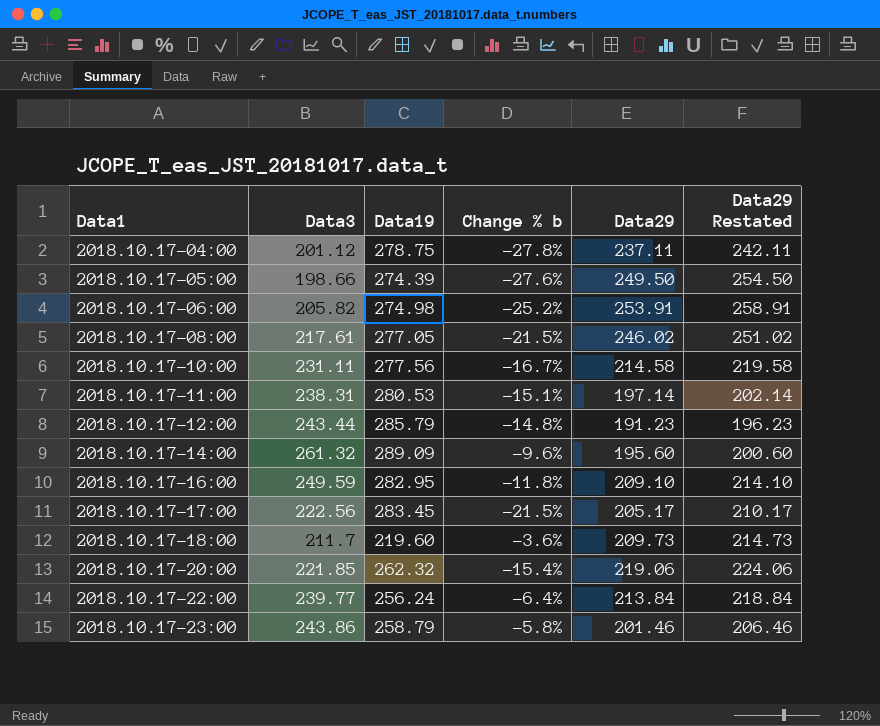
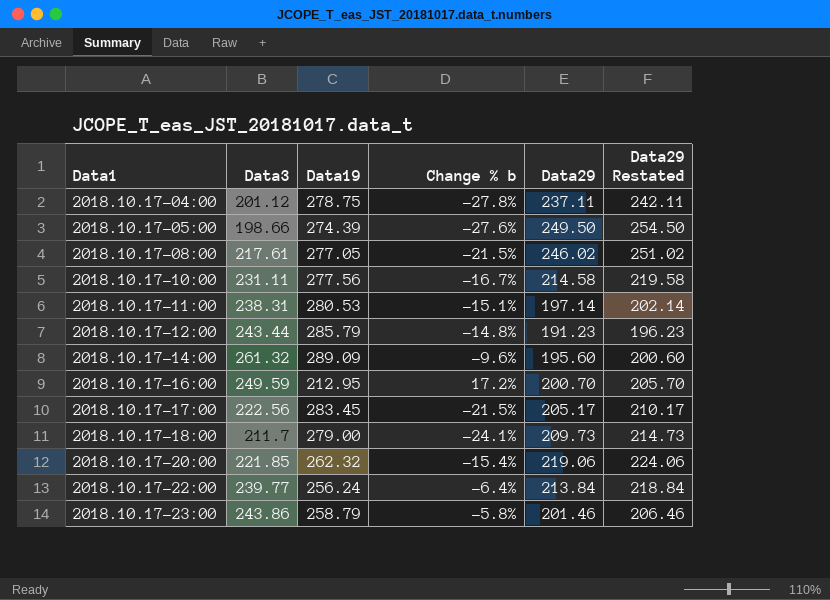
row 2018.10.17-06:00: 205.82 | 274.98 | -25.2% | 253.91 | 258.91 -> none
2018.10.17-16:00 | Data19: 282.95 -> 212.95
2018.10.17-16:00 | Change % b: -11.8% -> 17.2%
2018.10.17-16:00 | Data29: 209.10 -> 200.70
2018.10.17-16:00 | Data29 Restated: 214.10 -> 205.70
2018.10.17-18:00 | Data19: 219.60 -> 279.00
2018.10.17-18:00 | Change % b: -3.6% -> -24.1%

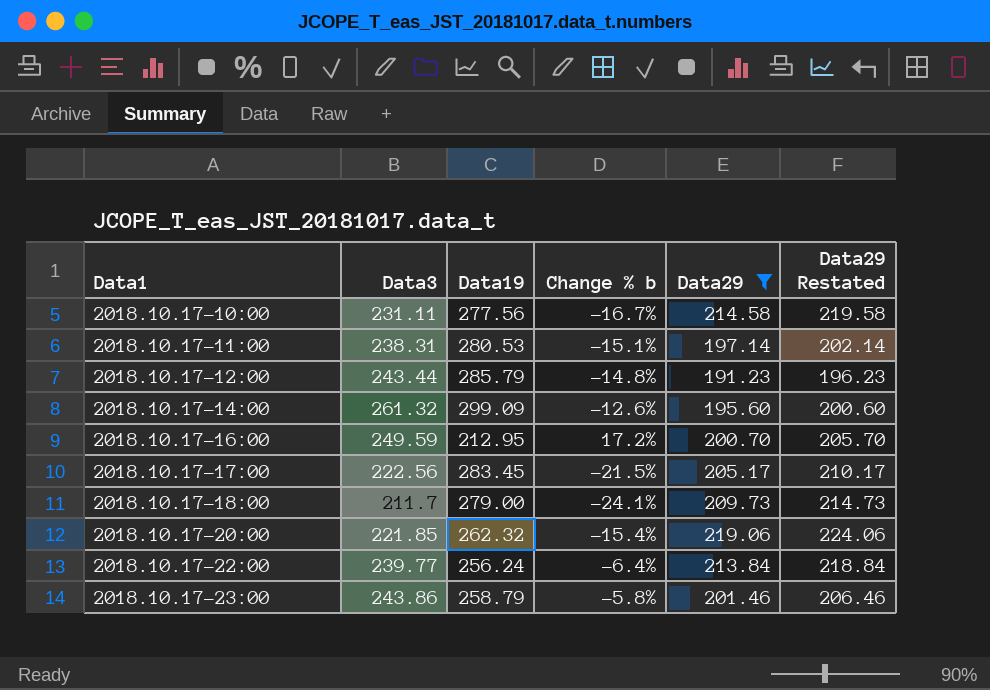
filter: none -> Data29 <= 219.06
2018.10.17-14:00 | Data19: 289.09 -> 299.09
2018.10.17-14:00 | Change % b: -9.6% -> -12.6%

